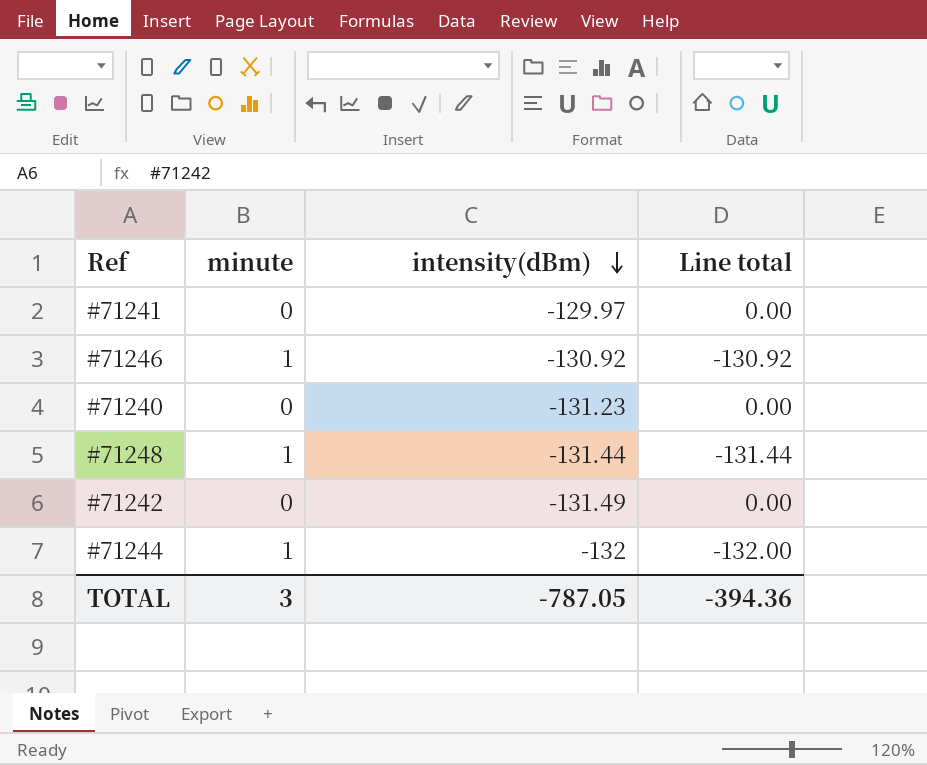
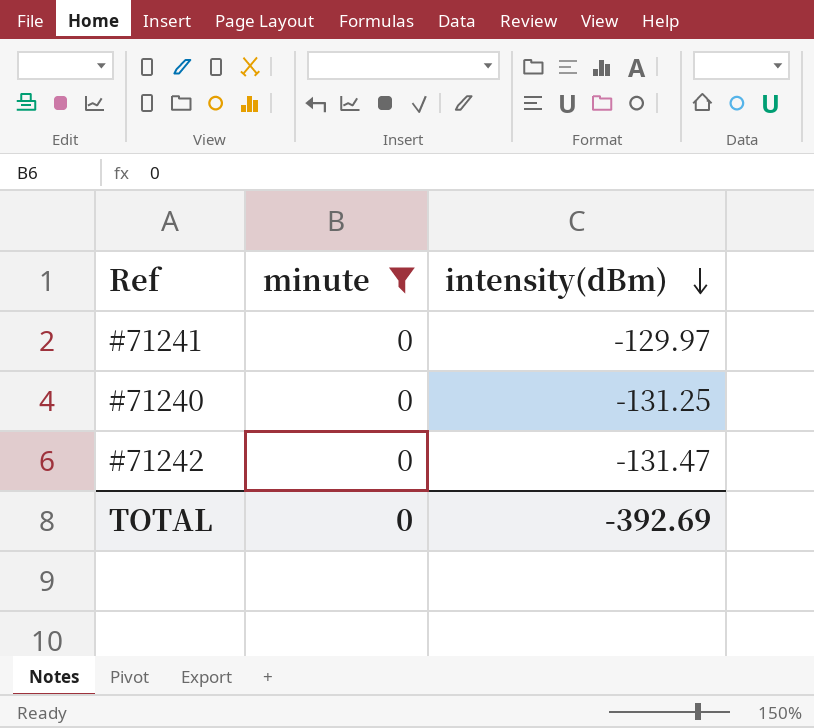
filter: none -> minute = 0
column Line total | formula: [minute] * [intensity(dBm)] -> none
#71240 | intensity(dBm): -131.23 -> -131.25
#71242 | intensity(dBm): -131.49 -> -131.47
TOTAL | minute: 3 -> 0
TOTAL | intensity(dBm): -787.05 -> -392.69

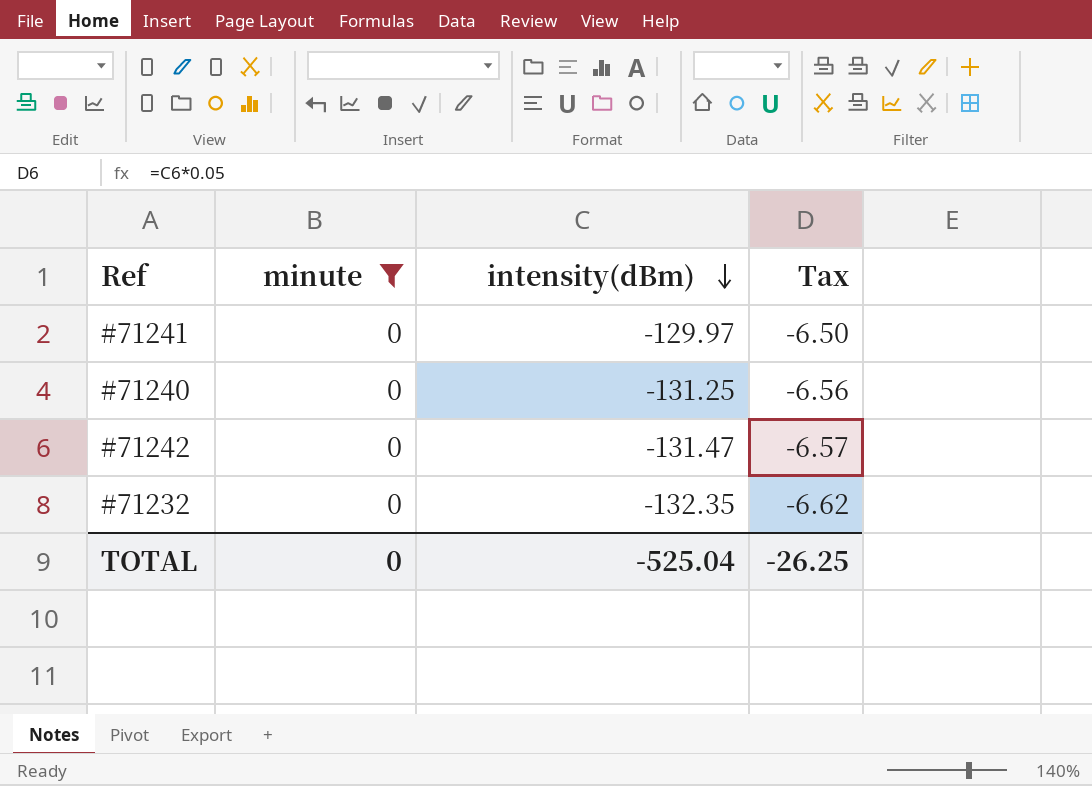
column Tax | formula: none -> [intensity(dBm)] * 0.05
row #71232: none -> 0 | -132.35 | -6.62
TOTAL | intensity(dBm): -392.69 -> -525.04

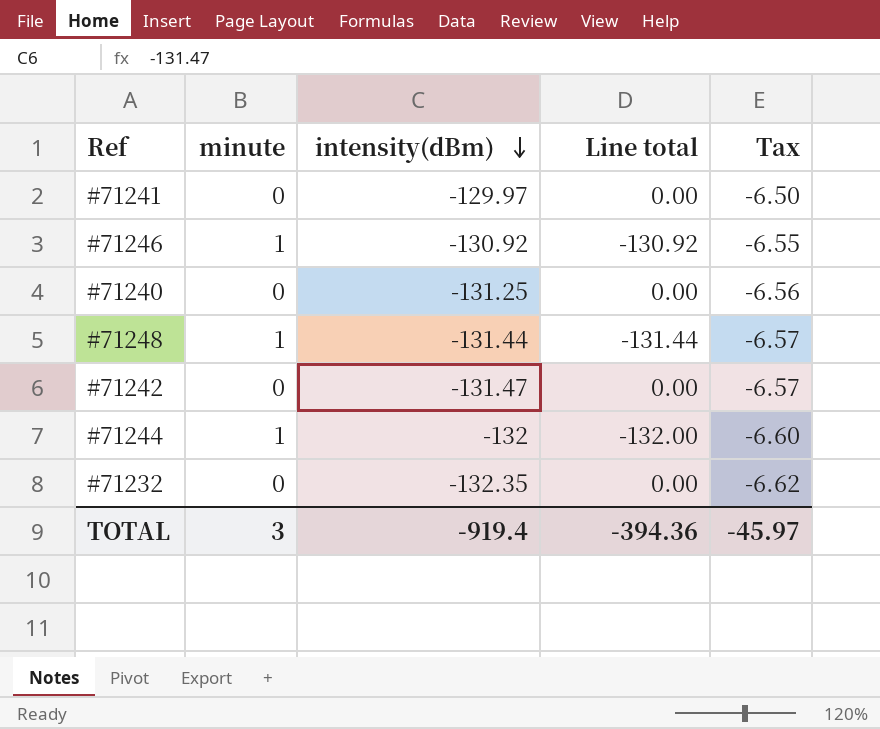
filter: minute = 0 -> none
column Line total | formula: none -> [minute] * [intensity(dBm)]
TOTAL | minute: 0 -> 3
TOTAL | intensity(dBm): -525.04 -> -919.4
TOTAL | Tax: -26.25 -> -45.97

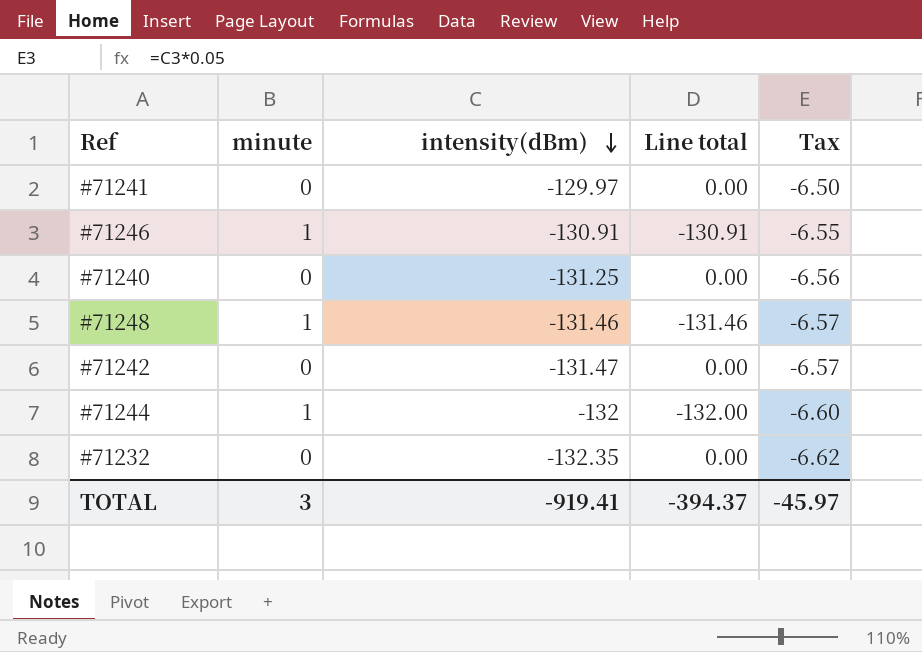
#71246 | intensity(dBm): -130.92 -> -130.91
#71246 | Line total: -130.92 -> -130.91
#71248 | intensity(dBm): -131.44 -> -131.46
#71248 | Line total: -131.44 -> -131.46
TOTAL | intensity(dBm): -919.4 -> -919.41
TOTAL | Line total: -394.36 -> -394.37

